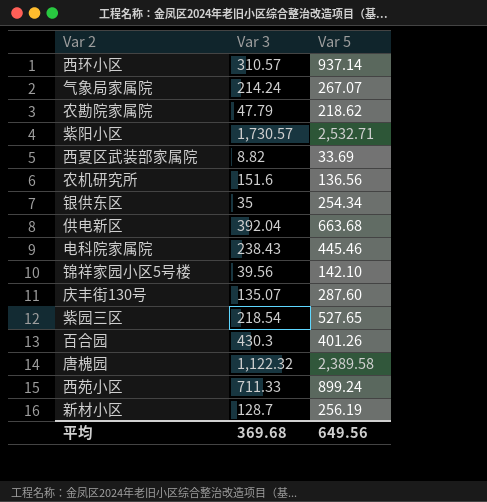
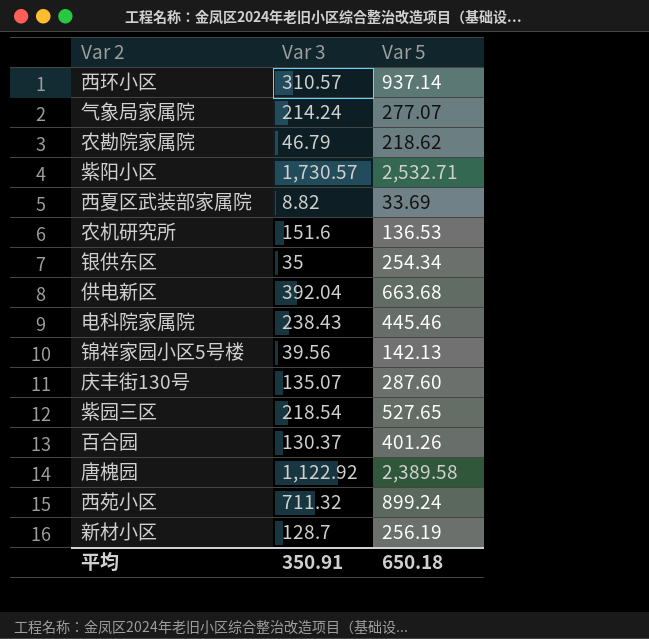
气象局家属院 | Var 5: 267.07 -> 277.07
农勘院家属院 | Var 3: 47.79 -> 46.79
农机研究所 | Var 5: 136.56 -> 136.53
锦祥家园小区5号楼 | Var 5: 142.10 -> 142.13
百合园 | Var 3: 430.3 -> 130.37
唐槐园 | Var 3: 1,122.32 -> 1,122.92
西苑小区 | Var 3: 711.33 -> 711.32
平均 | Var 3: 369.68 -> 350.91
平均 | Var 5: 649.56 -> 650.18

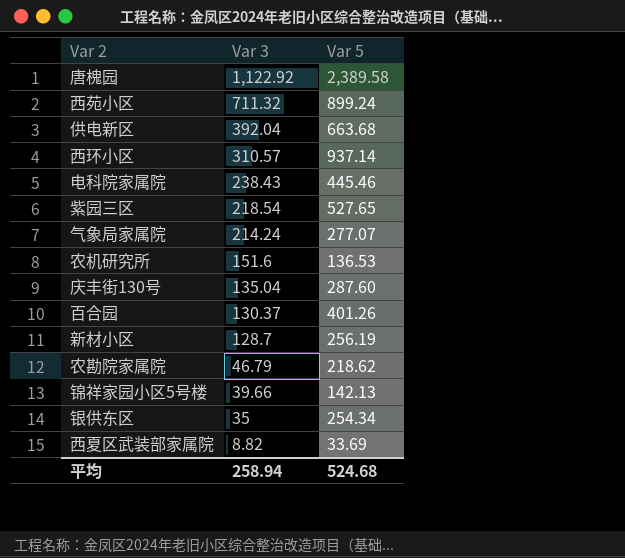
row order: none -> Var 3 descending
row 紫阳小区: 1,730.57 | 2,532.71 -> none
庆丰街130号 | Var 3: 135.07 -> 135.04
锦祥家园小区5号楼 | Var 3: 39.56 -> 39.66
平均 | Var 3: 350.91 -> 258.94
平均 | Var 5: 650.18 -> 524.68

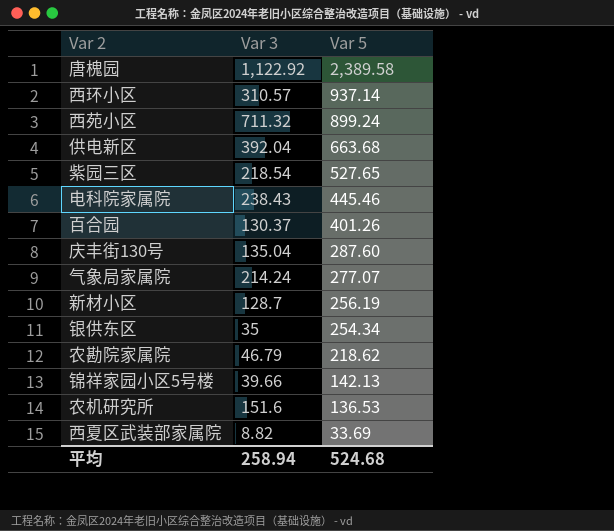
row order: Var 3 descending -> Var 5 descending

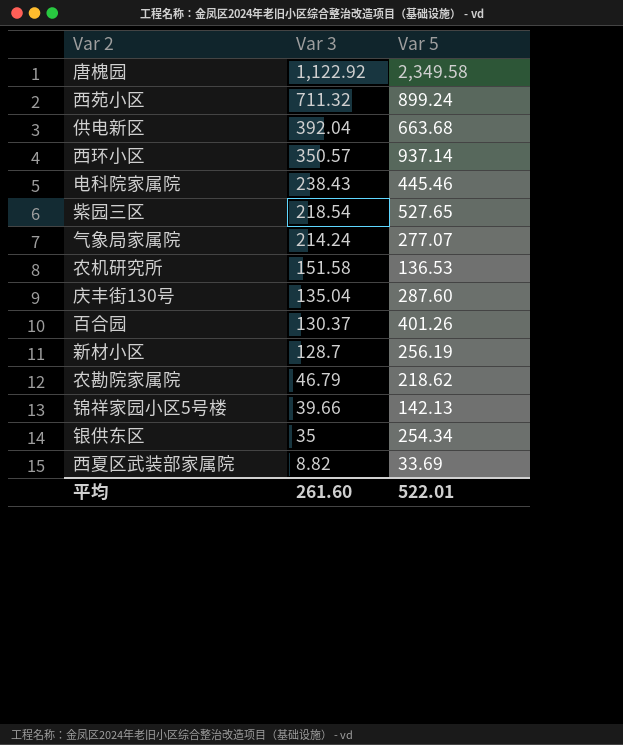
row order: Var 5 descending -> Var 3 descending
唐槐园 | Var 5: 2,389.58 -> 2,349.58
西环小区 | Var 3: 310.57 -> 350.57
农机研究所 | Var 3: 151.6 -> 151.58
平均 | Var 3: 258.94 -> 261.60
平均 | Var 5: 524.68 -> 522.01

